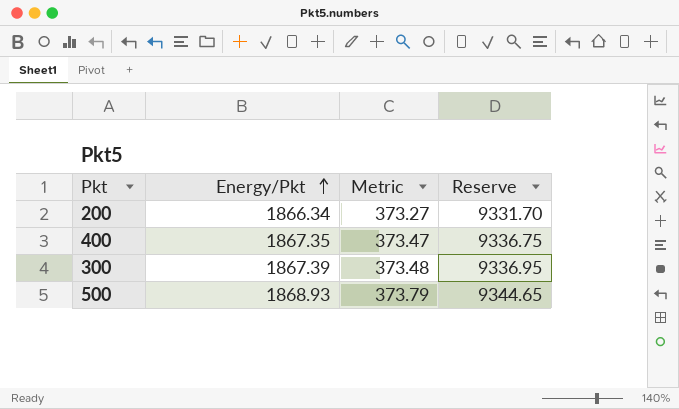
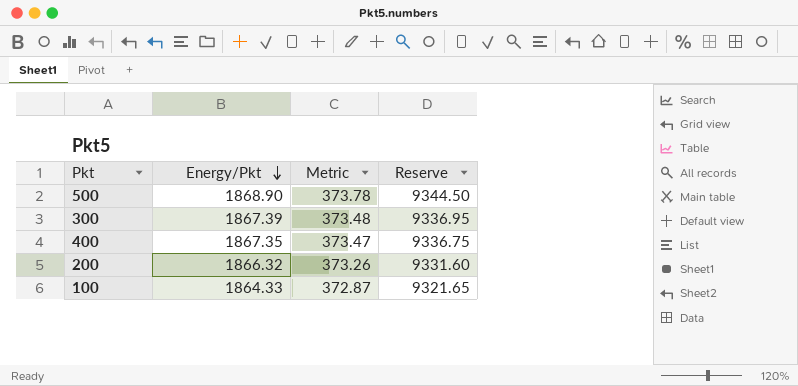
row order: Energy/Pkt ascending -> Energy/Pkt descending
500 | Energy/Pkt: 1868.93 -> 1868.90
500 | Metric: 373.79 -> 373.78
500 | Reserve: 9344.65 -> 9344.50
200 | Energy/Pkt: 1866.34 -> 1866.32
200 | Metric: 373.27 -> 373.26
200 | Reserve: 9331.70 -> 9331.60
row 100: none -> 1864.33 | 372.87 | 9321.65

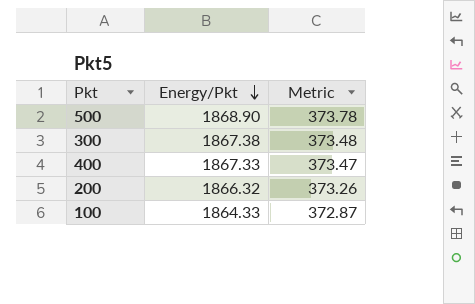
column Reserve | formula: [Energy/Pkt] * 5 -> none
300 | Energy/Pkt: 1867.39 -> 1867.38
400 | Energy/Pkt: 1867.35 -> 1867.33

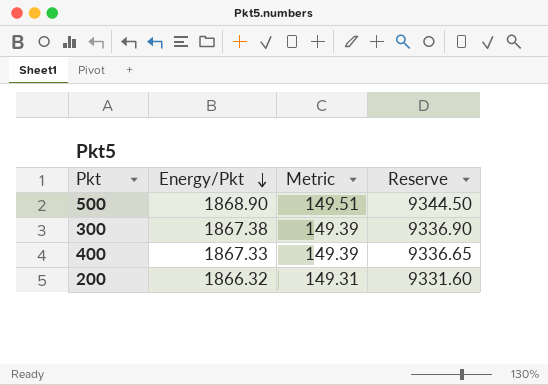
column Metric | formula: [Energy/Pkt] * 0.2 -> [Energy/Pkt] * 0.08
column Reserve | formula: none -> [Energy/Pkt] * 5
row 100: 1864.33 | 372.87 -> none

